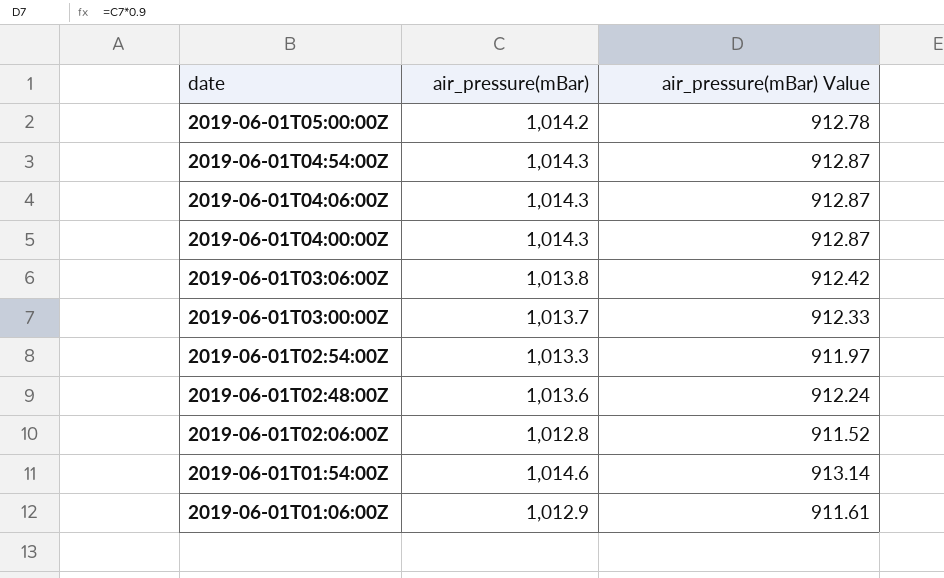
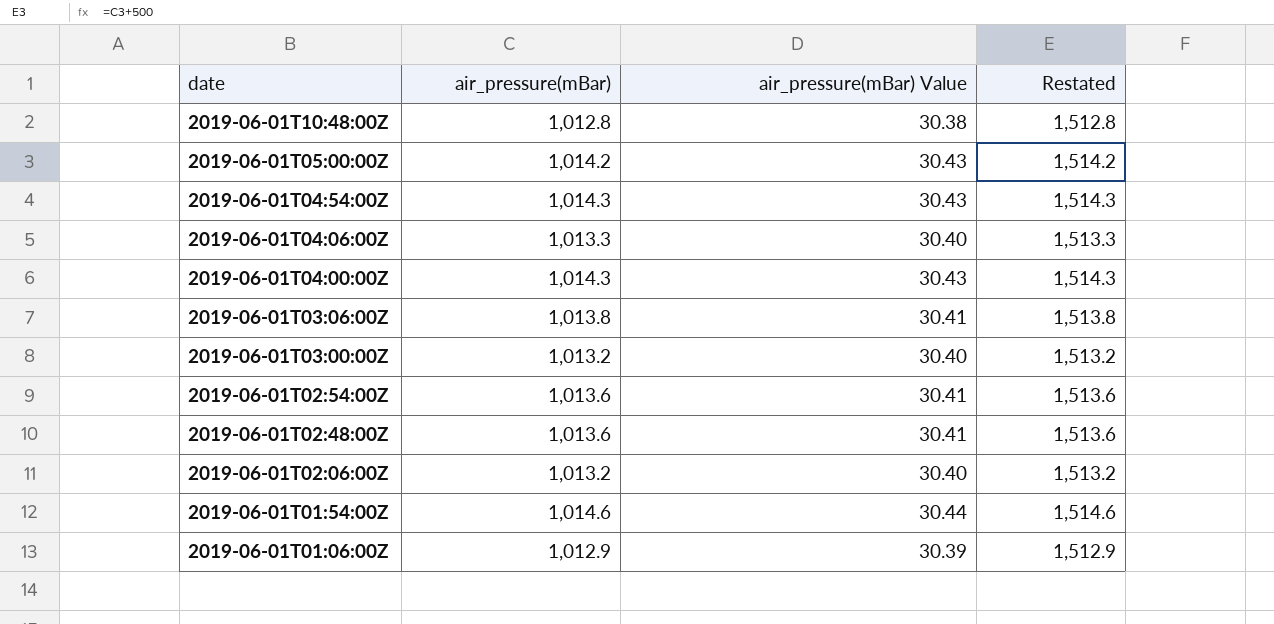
column air_pressure(mBar) Value | formula: [air_pressure(mBar)] * 0.9 -> [air_pressure(mBar)] * 0.03
column Restated | formula: none -> [air_pressure(mBar)] + 500
row 2019-06-01T10:48:00Z: none -> 1,012.8 | 30.38 | 1,512.8
2019-06-01T04:06:00Z | air_pressure(mBar): 1,014.3 -> 1,013.3
2019-06-01T03:00:00Z | air_pressure(mBar): 1,013.7 -> 1,013.2
2019-06-01T02:54:00Z | air_pressure(mBar): 1,013.3 -> 1,013.6
2019-06-01T02:06:00Z | air_pressure(mBar): 1,012.8 -> 1,013.2

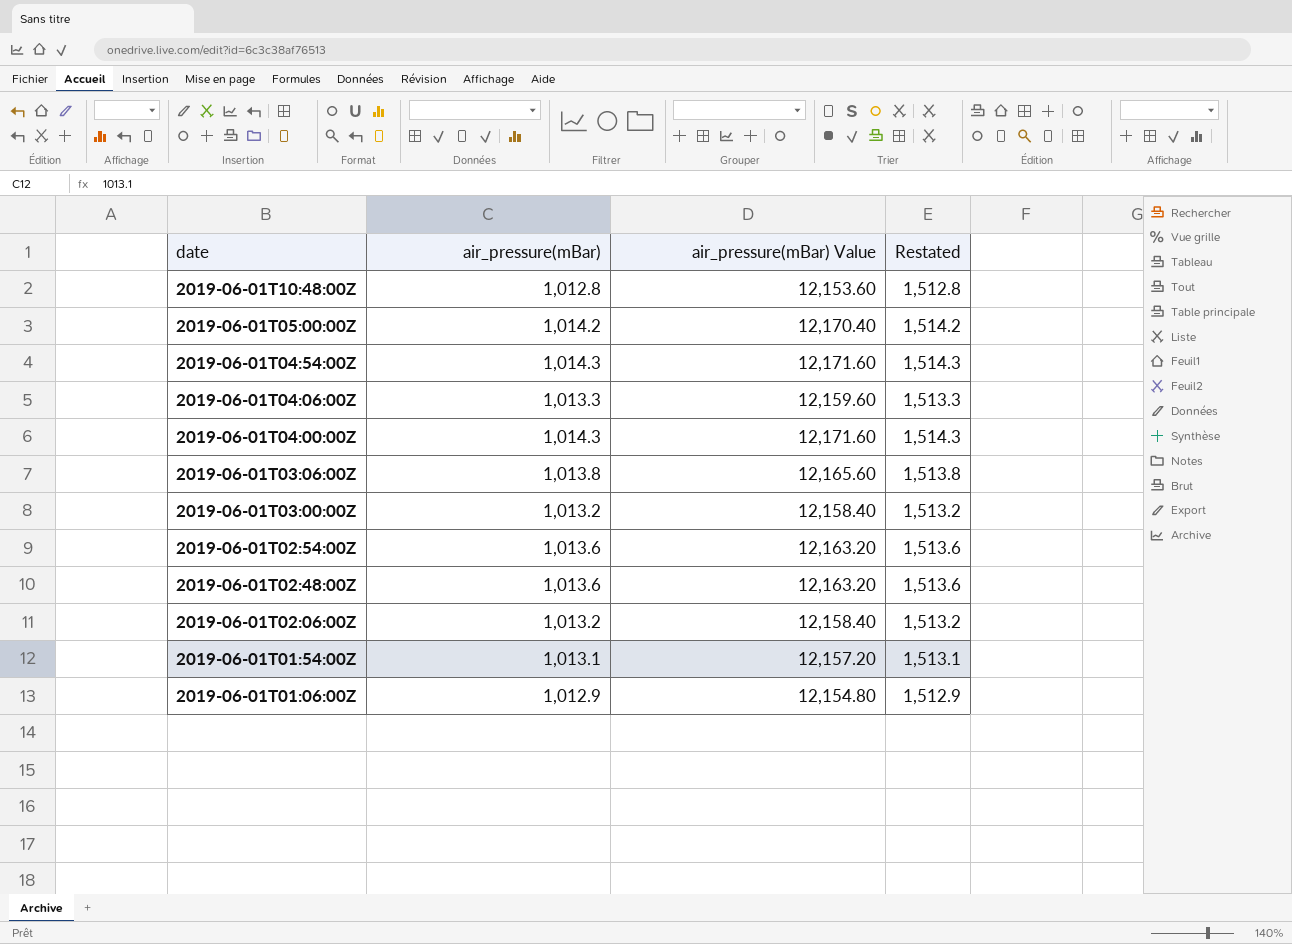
column air_pressure(mBar) Value | formula: [air_pressure(mBar)] * 0.03 -> [air_pressure(mBar)] * 12
2019-06-01T01:54:00Z | air_pressure(mBar): 1,014.6 -> 1,013.1
2019-06-01T01:54:00Z | Restated: 1,514.6 -> 1,513.1

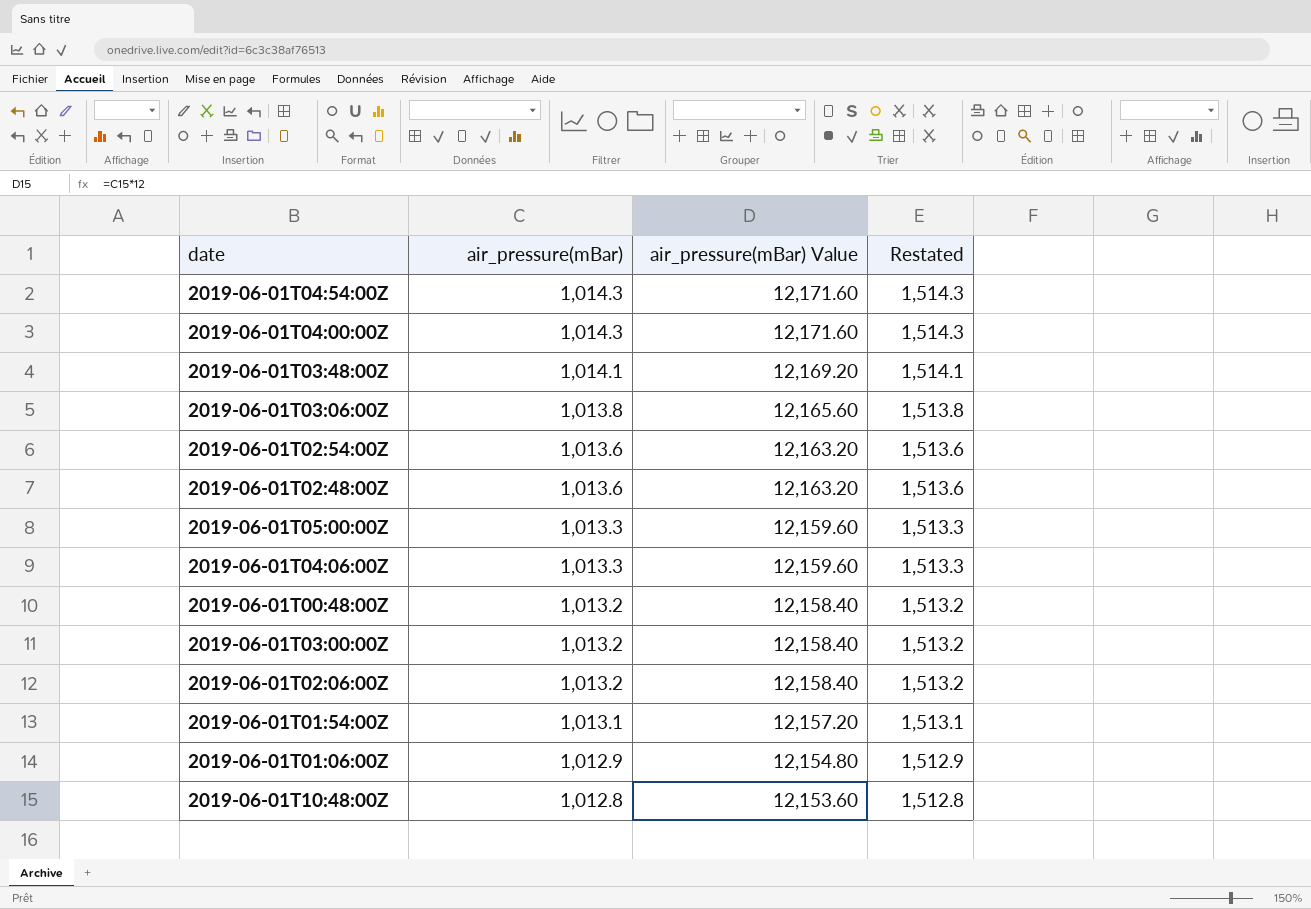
row order: date descending -> air_pressure(mBar) descending
row 2019-06-01T03:48:00Z: none -> 1,014.1 | 12,169.20 | 1,514.1
2019-06-01T05:00:00Z | air_pressure(mBar): 1,014.2 -> 1,013.3
2019-06-01T05:00:00Z | air_pressure(mBar) Value: 12,170.40 -> 12,159.60
2019-06-01T05:00:00Z | Restated: 1,514.2 -> 1,513.3
row 2019-06-01T00:48:00Z: none -> 1,013.2 | 12,158.40 | 1,513.2

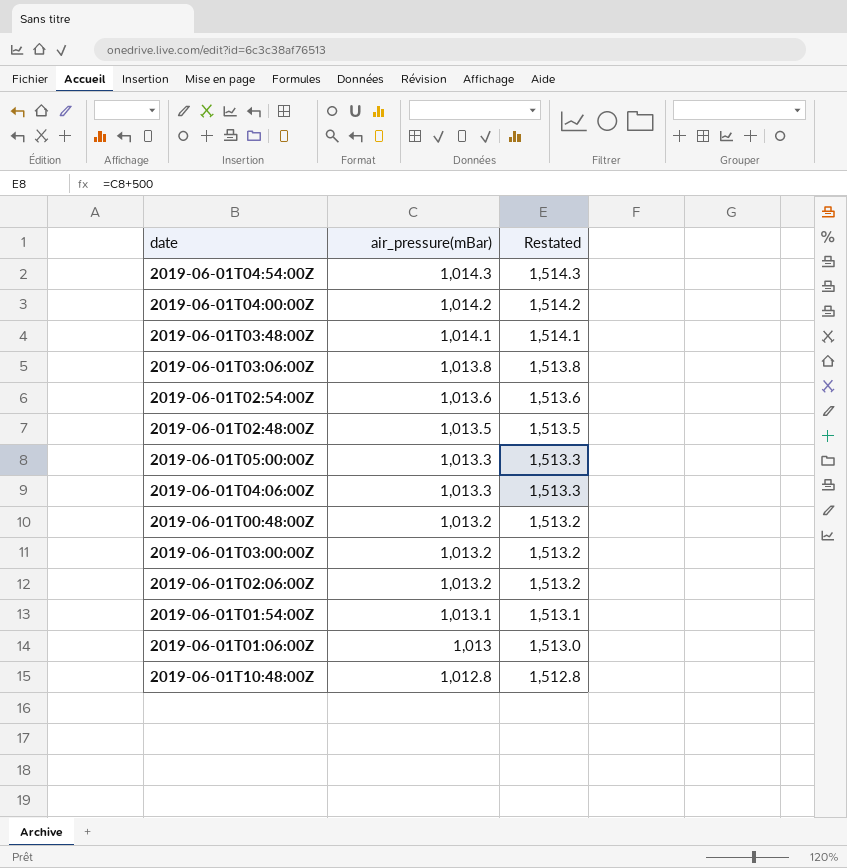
column air_pressure(mBar) Value | formula: [air_pressure(mBar)] * 12 -> none
2019-06-01T04:00:00Z | air_pressure(mBar): 1,014.3 -> 1,014.2
2019-06-01T04:00:00Z | Restated: 1,514.3 -> 1,514.2
2019-06-01T02:48:00Z | air_pressure(mBar): 1,013.6 -> 1,013.5
2019-06-01T02:48:00Z | Restated: 1,513.6 -> 1,513.5
2019-06-01T01:06:00Z | air_pressure(mBar): 1,012.9 -> 1,013
2019-06-01T01:06:00Z | Restated: 1,512.9 -> 1,513.0

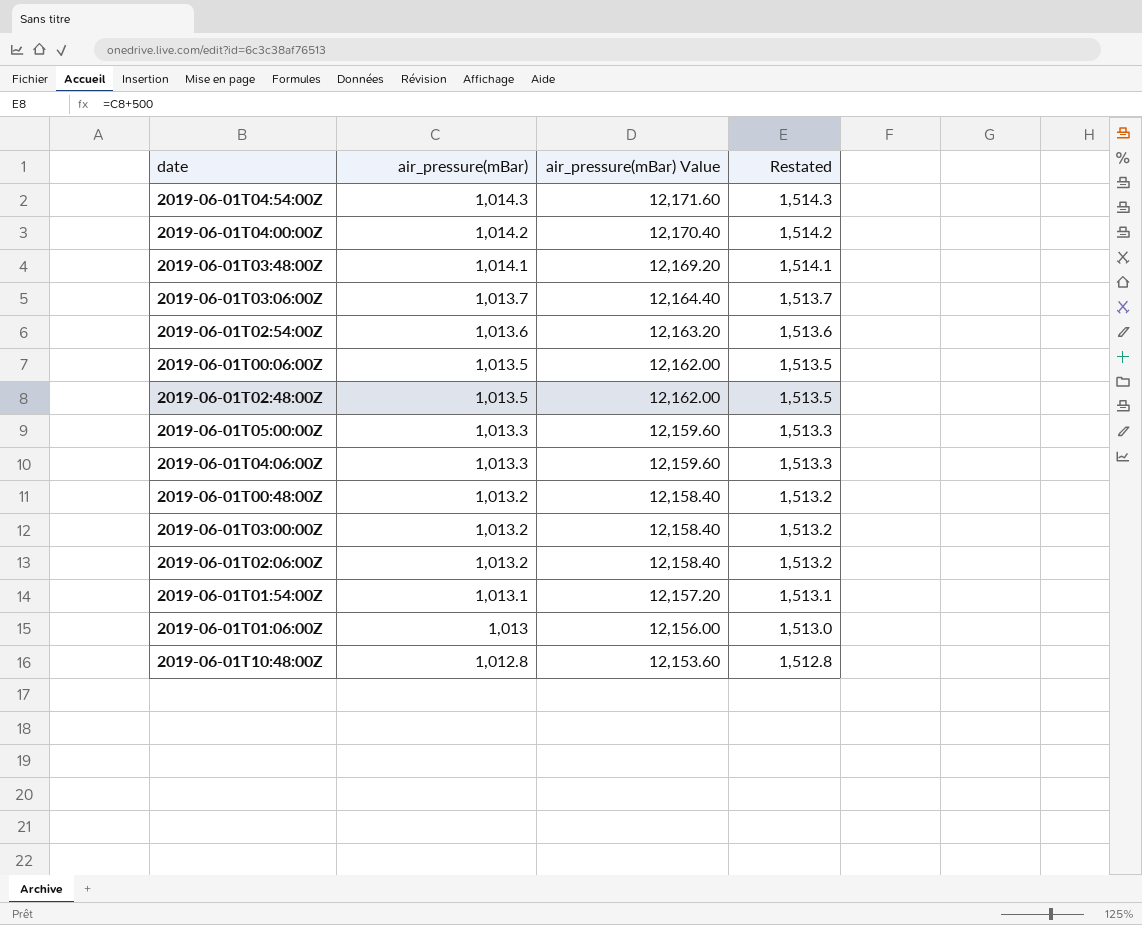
column air_pressure(mBar) Value | formula: none -> [air_pressure(mBar)] * 12
2019-06-01T03:06:00Z | air_pressure(mBar): 1,013.8 -> 1,013.7
2019-06-01T03:06:00Z | Restated: 1,513.8 -> 1,513.7
row 2019-06-01T00:06:00Z: none -> 1,013.5 | 12,162.00 | 1,513.5

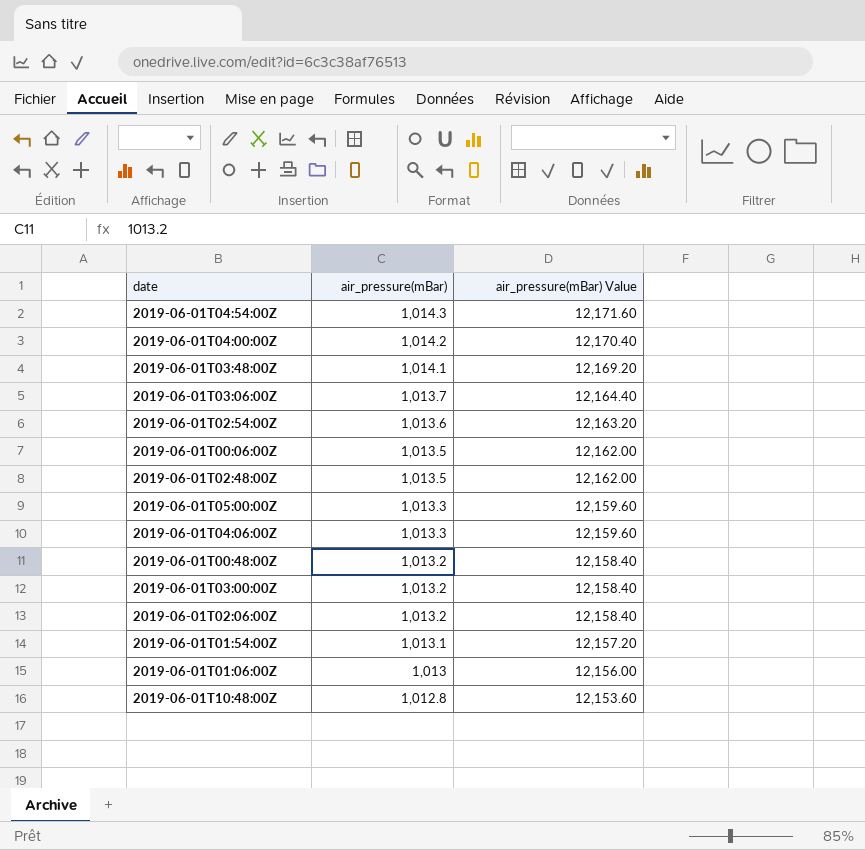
column Restated | formula: [air_pressure(mBar)] + 500 -> none

